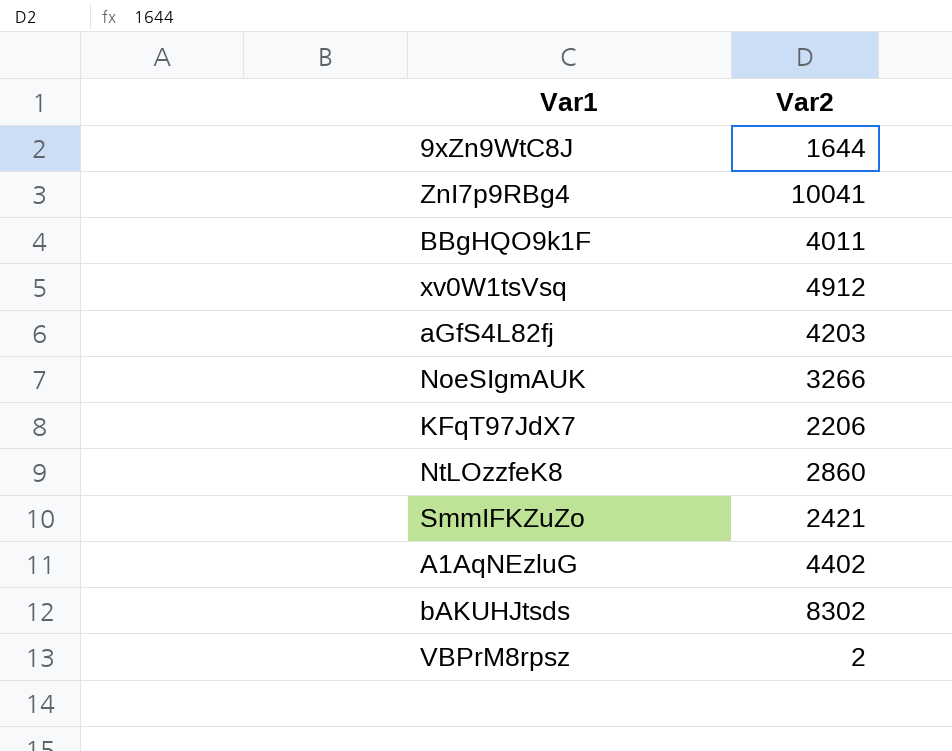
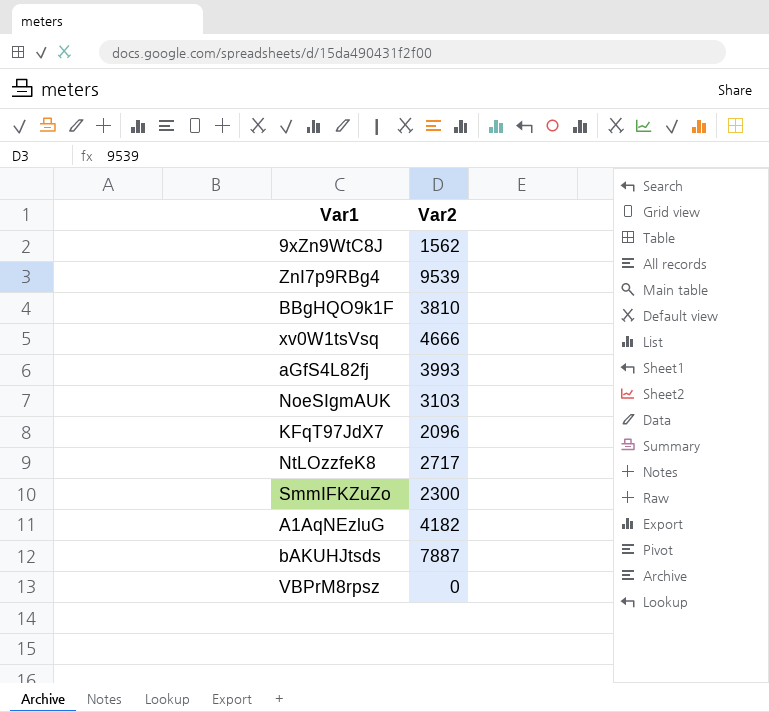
9xZn9WtC8J | Var2: 1644 -> 1562
ZnI7p9RBg4 | Var2: 10041 -> 9539
BBgHQO9k1F | Var2: 4011 -> 3810
xv0W1tsVsq | Var2: 4912 -> 4666
aGfS4L82fj | Var2: 4203 -> 3993
NoeSIgmAUK | Var2: 3266 -> 3103
KFqT97JdX7 | Var2: 2206 -> 2096
NtLOzzfeK8 | Var2: 2860 -> 2717
SmmIFKZuZo | Var2: 2421 -> 2300
A1AqNEzluG | Var2: 4402 -> 4182
bAKUHJtsds | Var2: 8302 -> 7887
VBPrM8rpsz | Var2: 2 -> 0

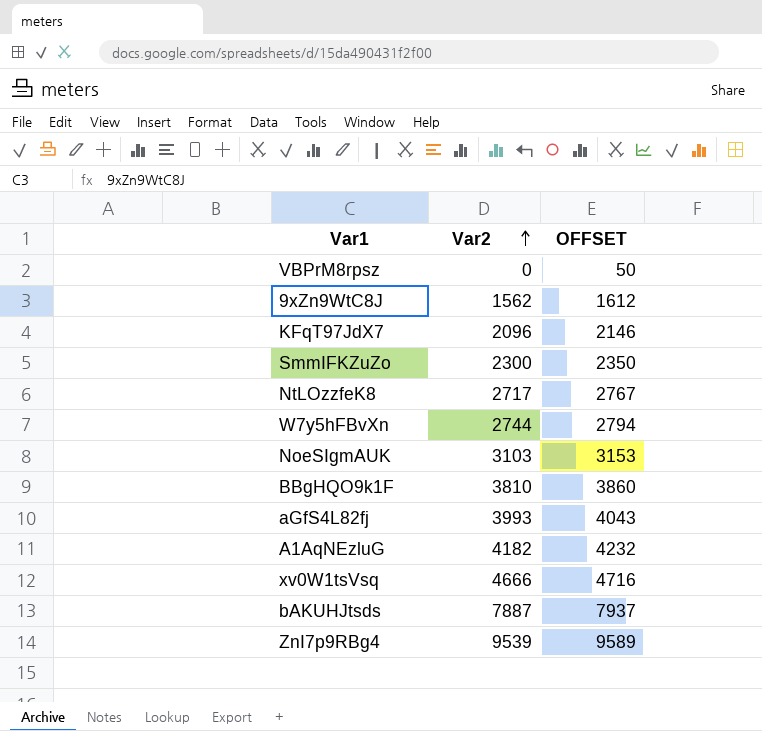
row order: none -> Var2 ascending
column OFFSET | formula: none -> [Var2] + 50
row W7y5hFBvXn: none -> 2744 | 2794

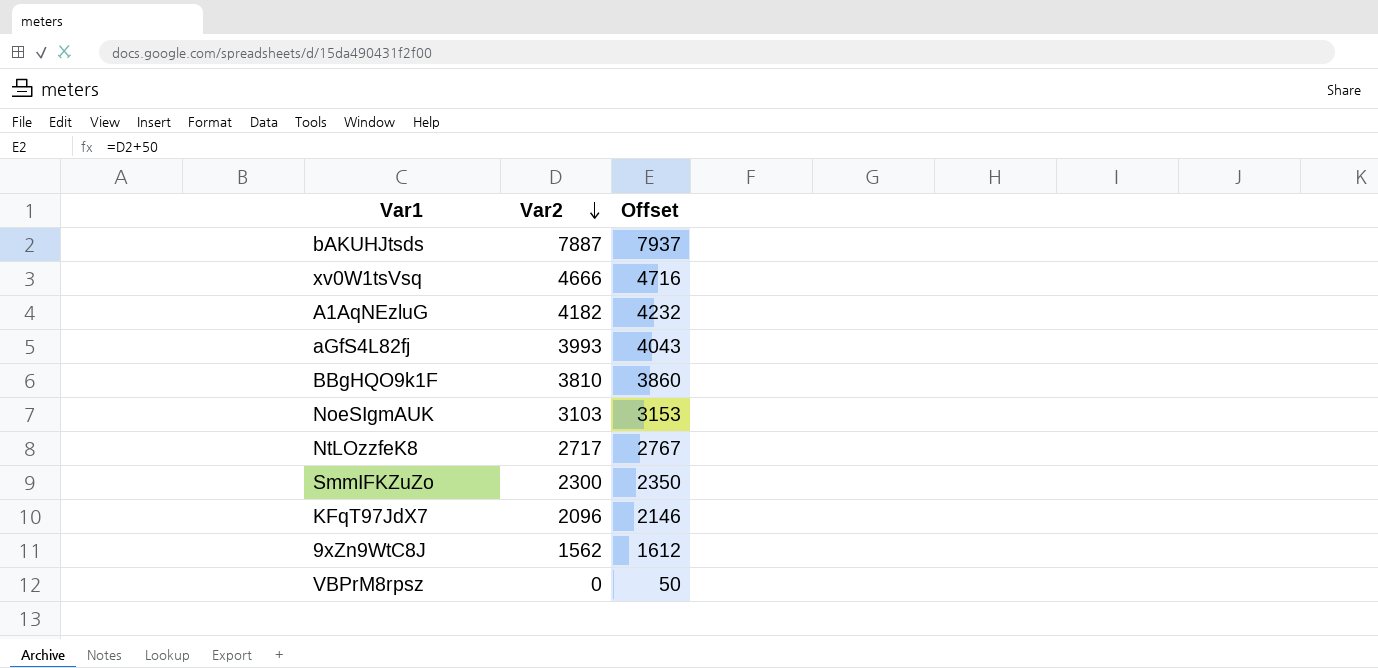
row order: Var2 ascending -> Var2 descending
column name: OFFSET -> Offset
row W7y5hFBvXn: 2744 | 2794 -> none
row ZnI7p9RBg4: 9539 | 9589 -> none

